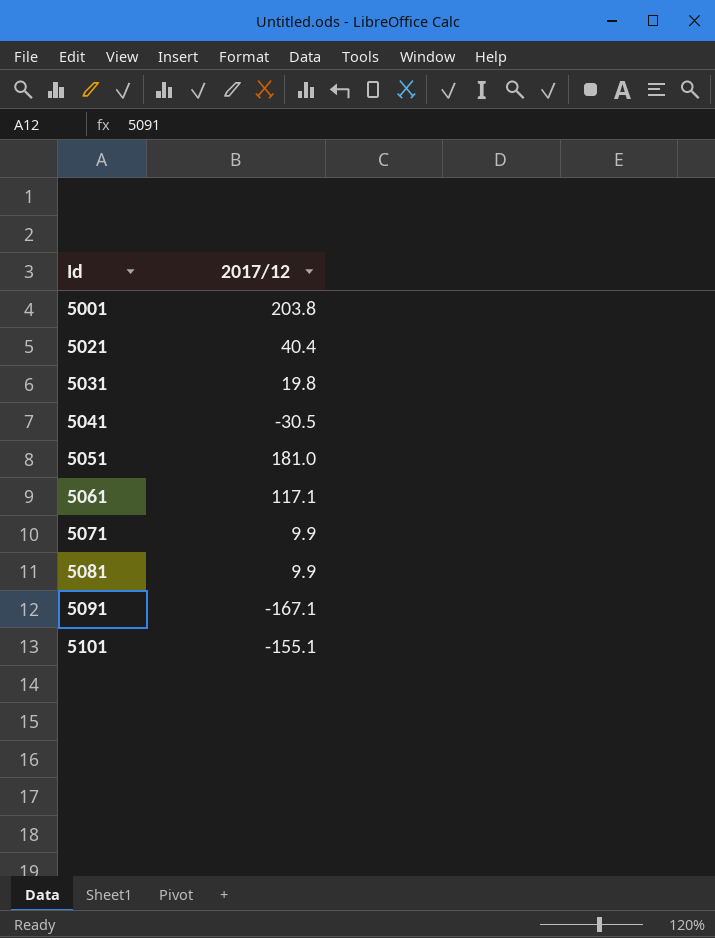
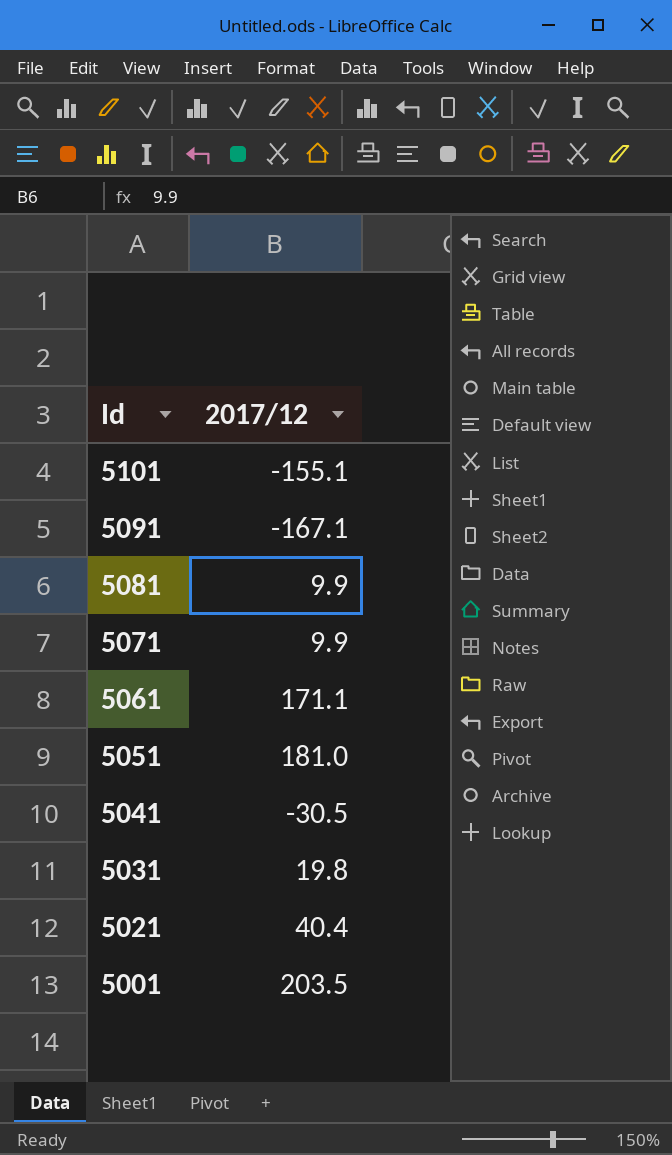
row order: Id ascending -> Id descending
5061 | 2017/12: 117.1 -> 171.1
5001 | 2017/12: 203.8 -> 203.5

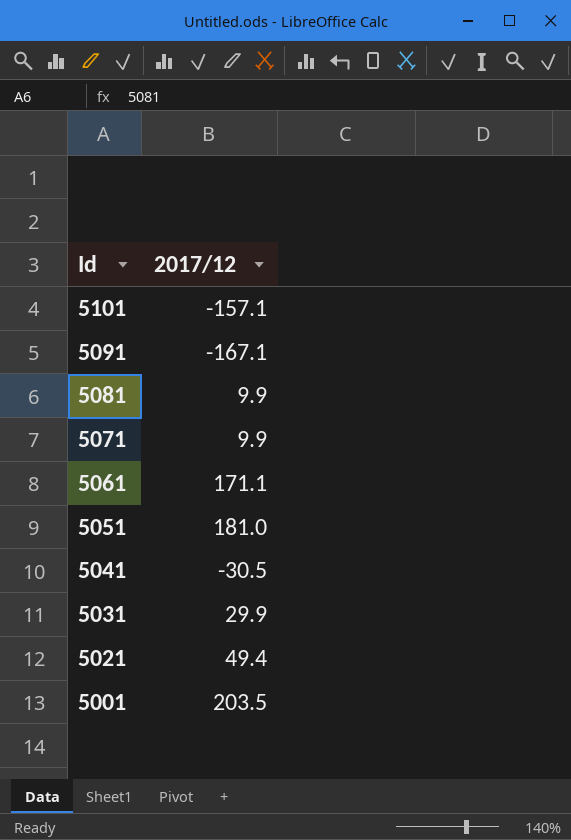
5101 | 2017/12: -155.1 -> -157.1
5031 | 2017/12: 19.8 -> 29.9
5021 | 2017/12: 40.4 -> 49.4

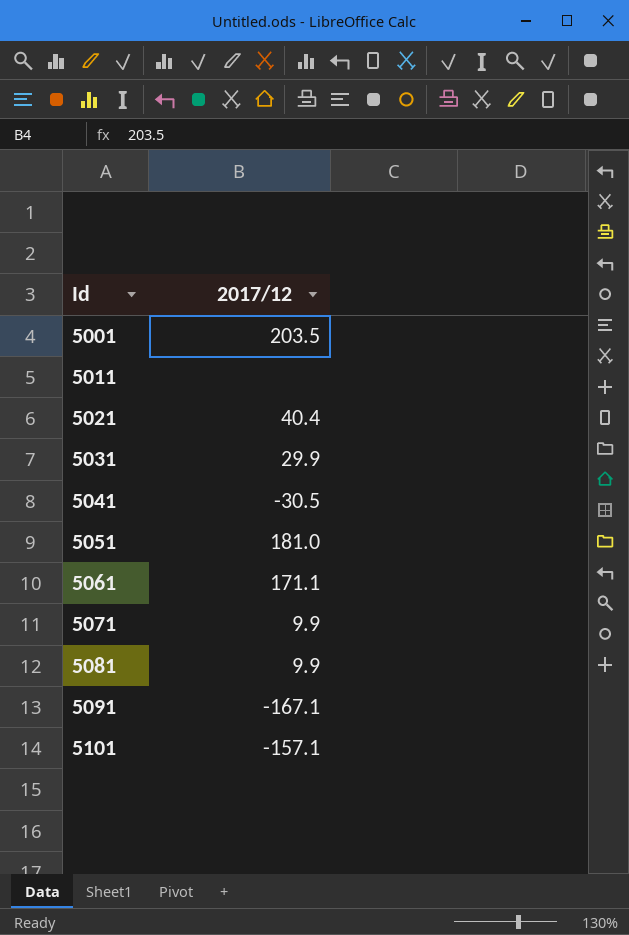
row order: Id descending -> Id ascending
row 5011: none -> none
5021 | 2017/12: 49.4 -> 40.4

